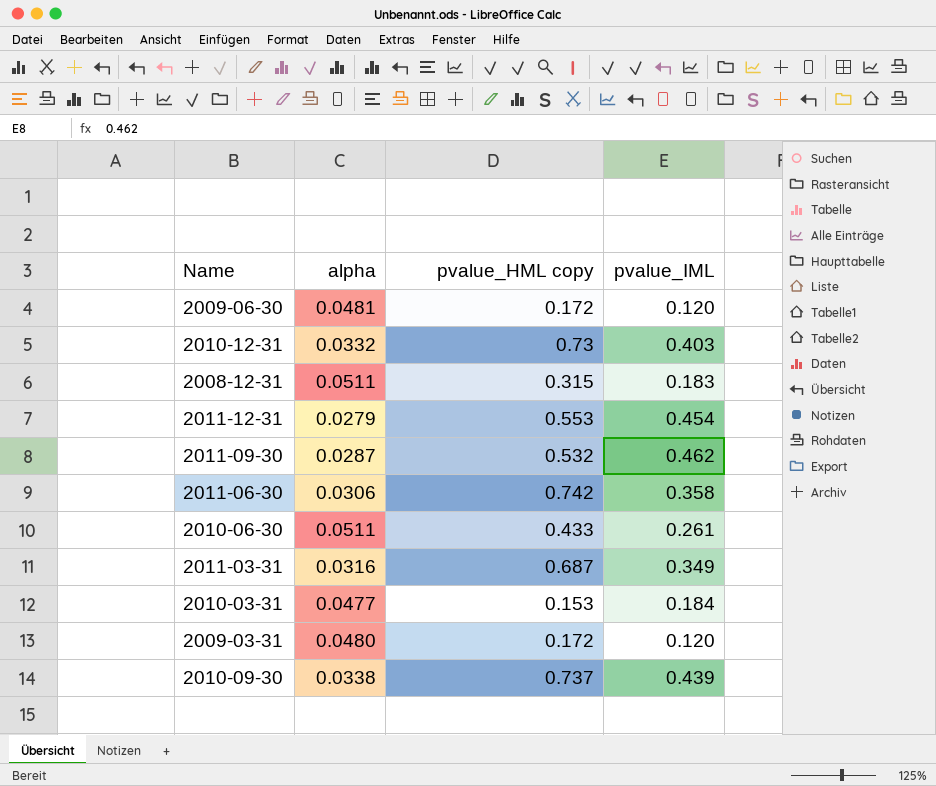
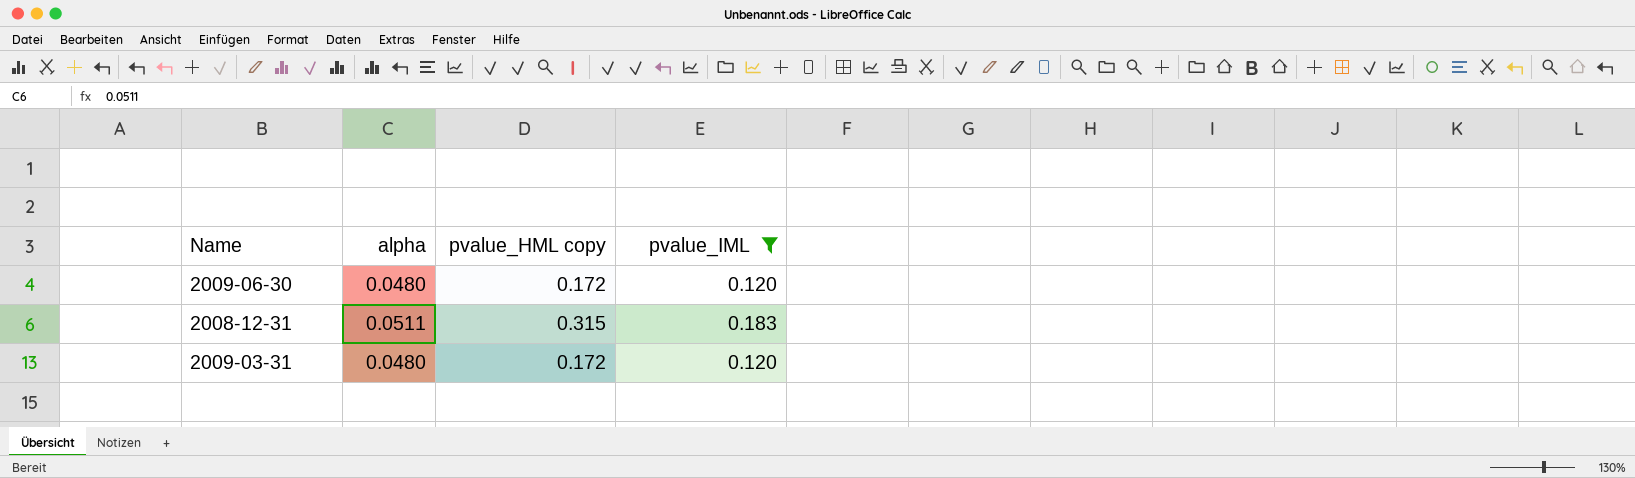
filter: none -> pvalue_IML <= 0.183
2009-06-30 | alpha: 0.0481 -> 0.0480

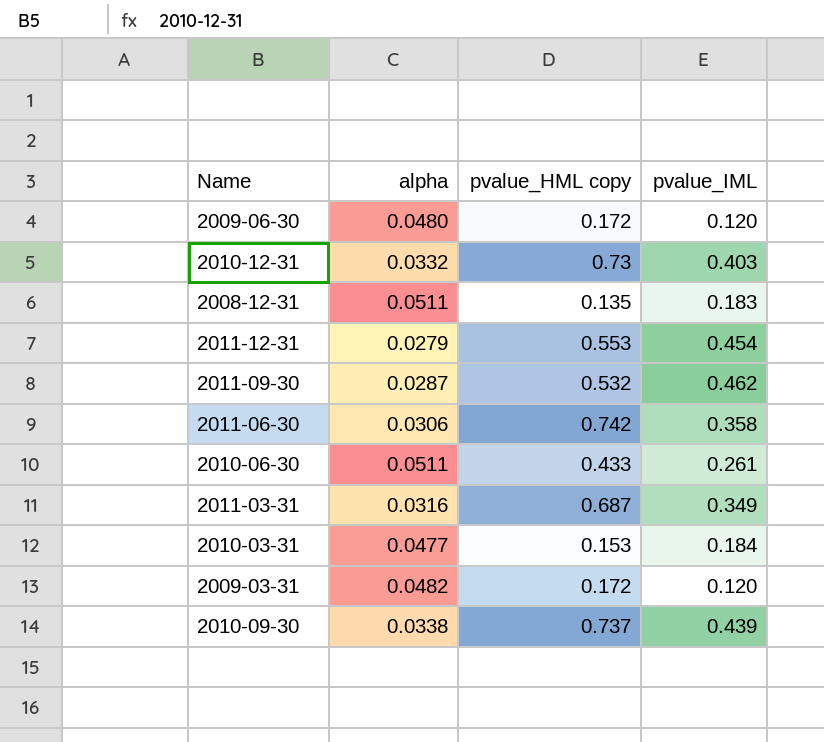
filter: pvalue_IML <= 0.183 -> none
2008-12-31 | pvalue_HML copy: 0.315 -> 0.135
2009-03-31 | alpha: 0.0480 -> 0.0482

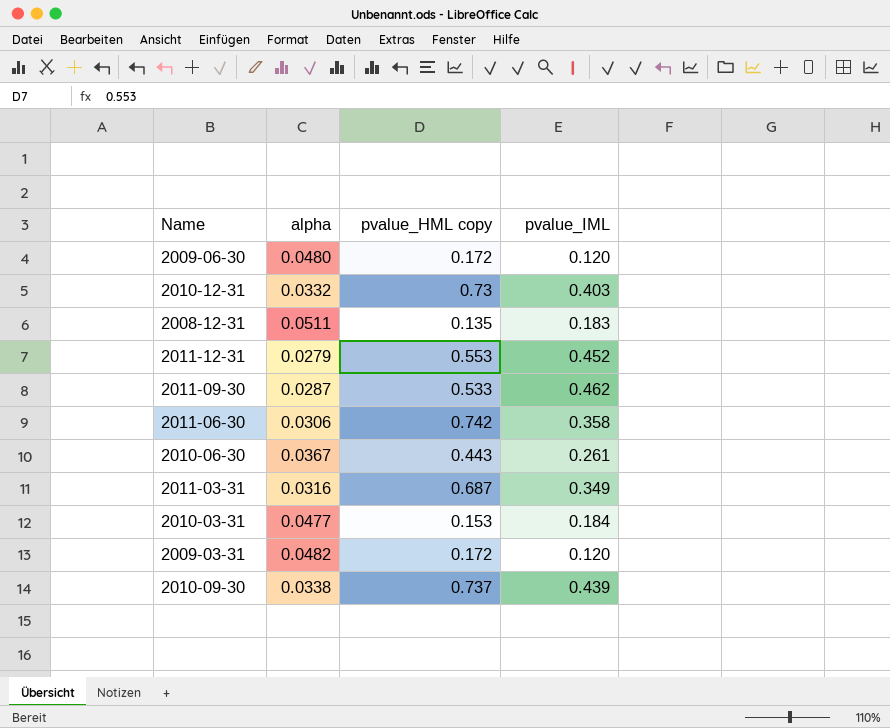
2011-12-31 | pvalue_IML: 0.454 -> 0.452
2011-09-30 | pvalue_HML copy: 0.532 -> 0.533
2010-06-30 | alpha: 0.0511 -> 0.0367
2010-06-30 | pvalue_HML copy: 0.433 -> 0.443

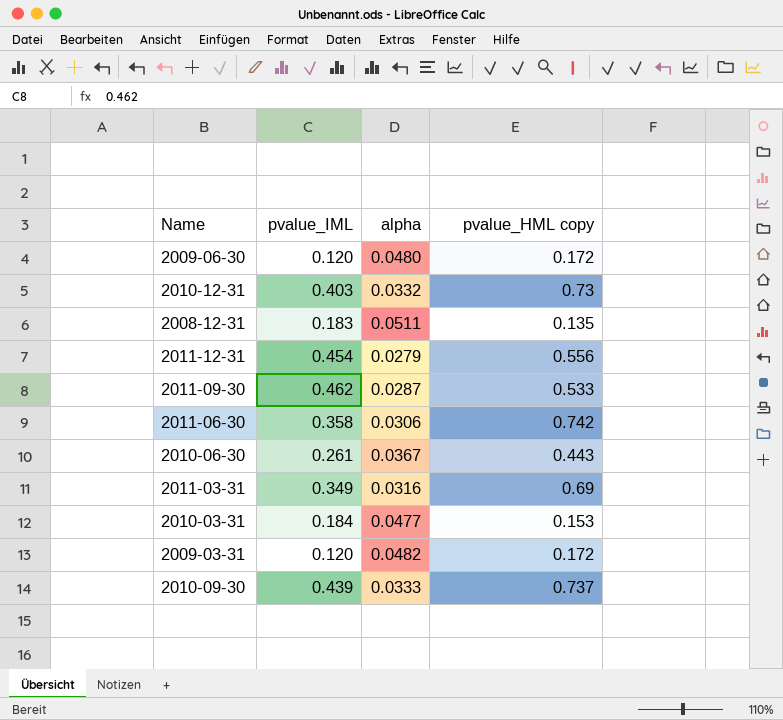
column pvalue_IML | position: 4 -> 2
2011-12-31 | pvalue_IML: 0.452 -> 0.454
2011-12-31 | pvalue_HML copy: 0.553 -> 0.556
2011-03-31 | pvalue_HML copy: 0.687 -> 0.69
2010-09-30 | alpha: 0.0338 -> 0.0333

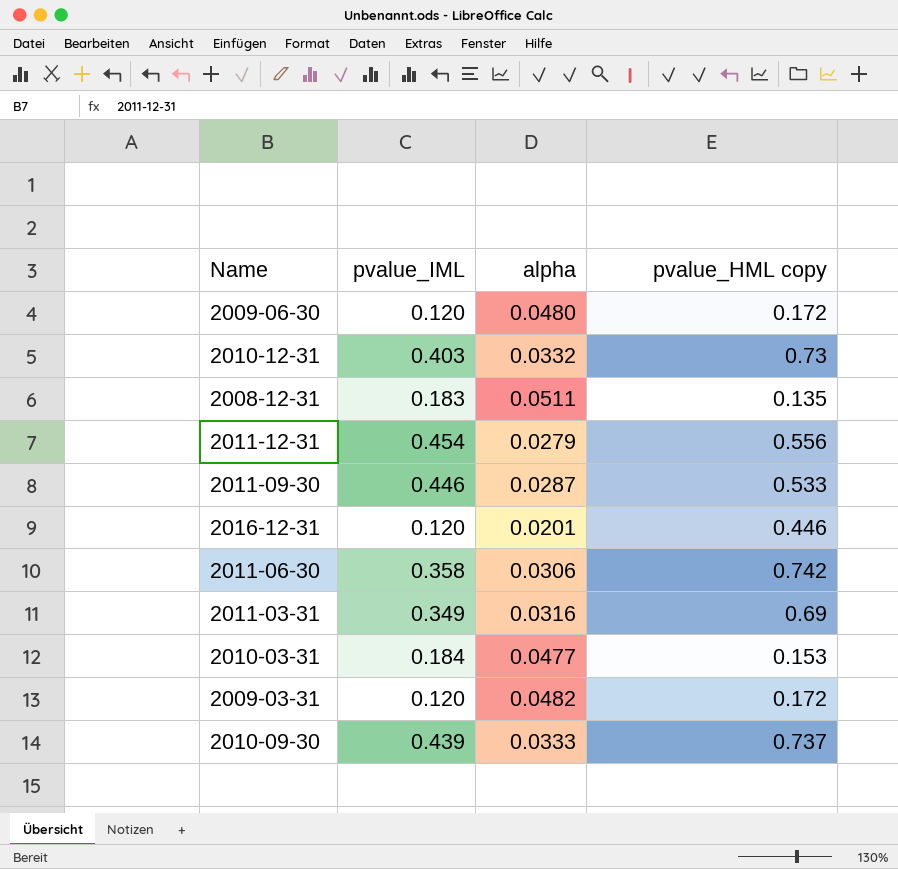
row 2010-06-30: 0.261 | 0.0367 | 0.443 -> none
2011-09-30 | pvalue_IML: 0.462 -> 0.446
row 2016-12-31: none -> 0.120 | 0.0201 | 0.446

